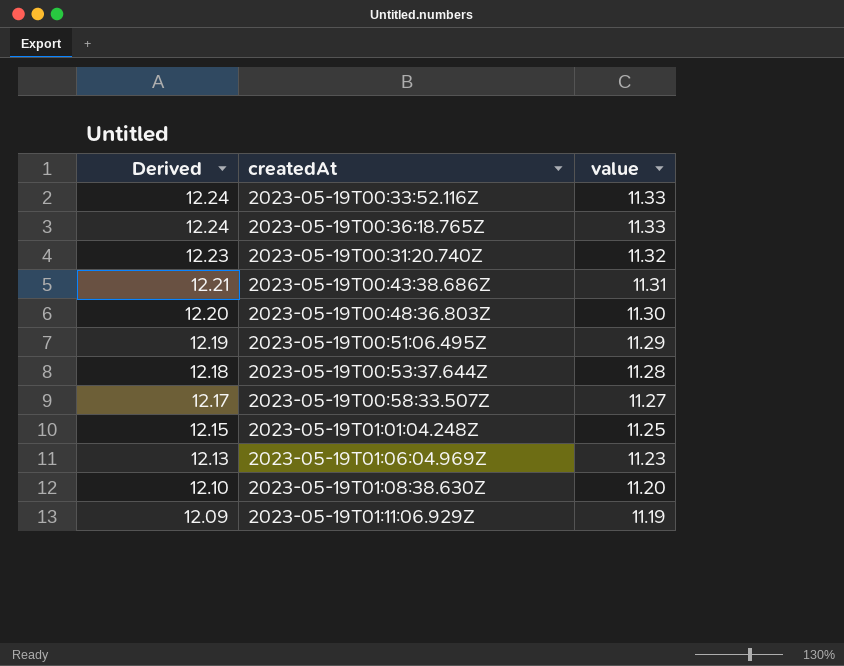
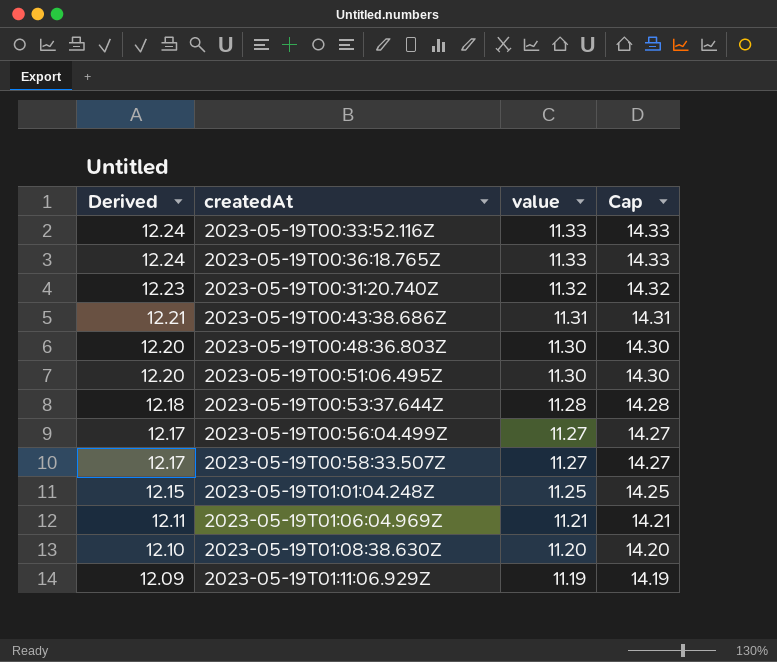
column Cap | formula: none -> [value] + 3
2023-05-19T00:51:06.495Z | Derived: 12.19 -> 12.20
2023-05-19T00:51:06.495Z | value: 11.29 -> 11.30
row 2023-05-19T00:56:04.499Z: none -> 12.17 | 11.27 | 14.27
2023-05-19T01:06:04.969Z | Derived: 12.13 -> 12.11
2023-05-19T01:06:04.969Z | value: 11.23 -> 11.21

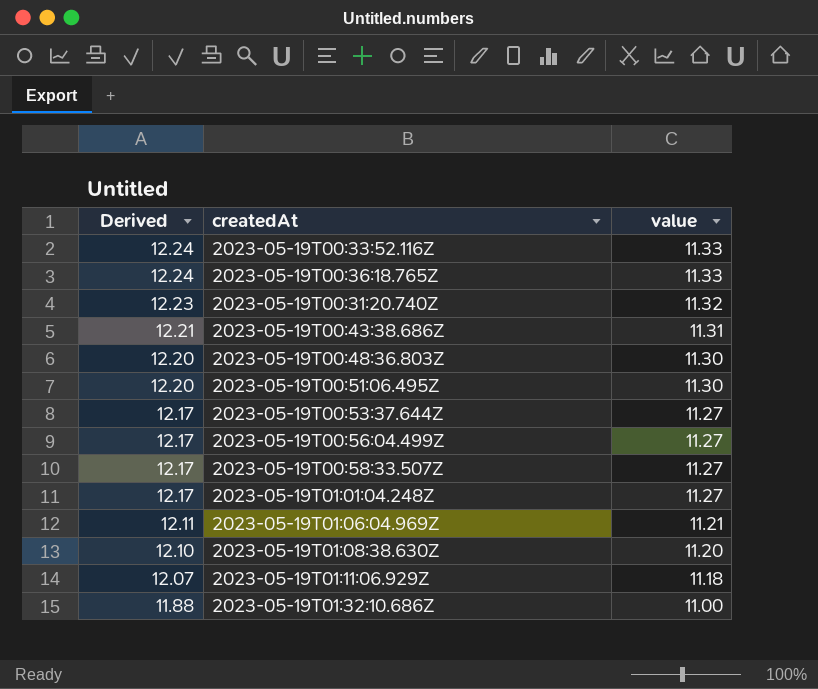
column Cap | formula: [value] + 3 -> none
2023-05-19T00:53:37.644Z | Derived: 12.18 -> 12.17
2023-05-19T00:53:37.644Z | value: 11.28 -> 11.27
2023-05-19T01:01:04.248Z | Derived: 12.15 -> 12.17
2023-05-19T01:01:04.248Z | value: 11.25 -> 11.27
2023-05-19T01:11:06.929Z | Derived: 12.09 -> 12.07
2023-05-19T01:11:06.929Z | value: 11.19 -> 11.18
row 2023-05-19T01:32:10.686Z: none -> 11.88 | 11.00

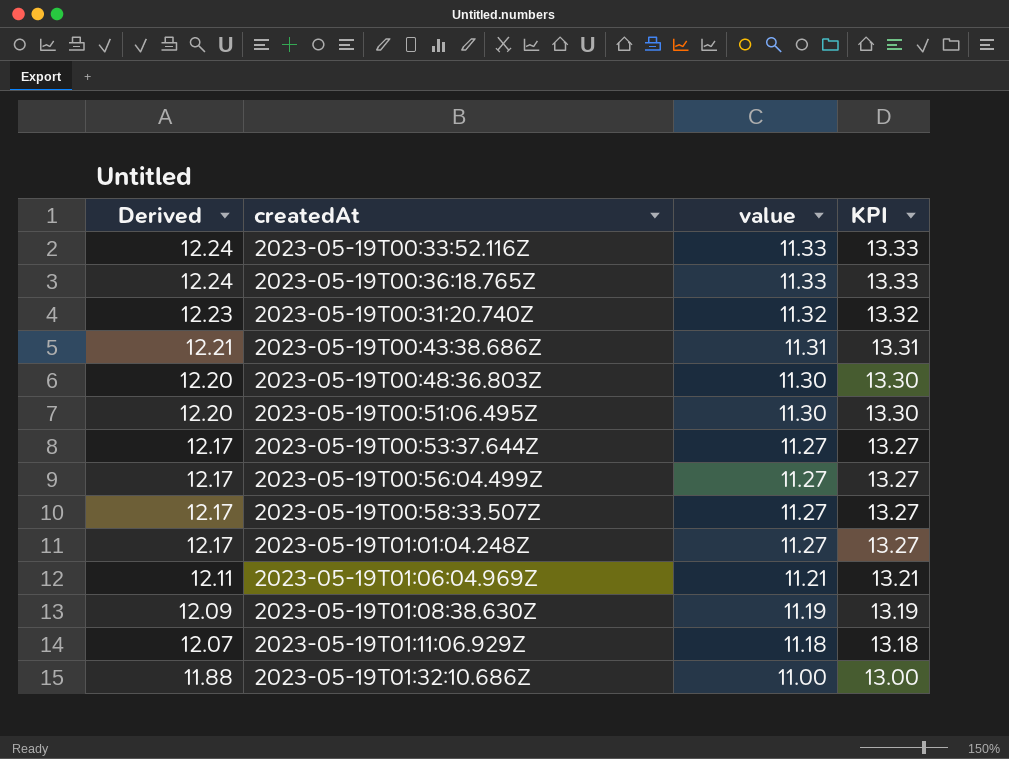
column KPI | formula: none -> [value] + 2
2023-05-19T01:08:38.630Z | Derived: 12.10 -> 12.09
2023-05-19T01:08:38.630Z | value: 11.20 -> 11.19

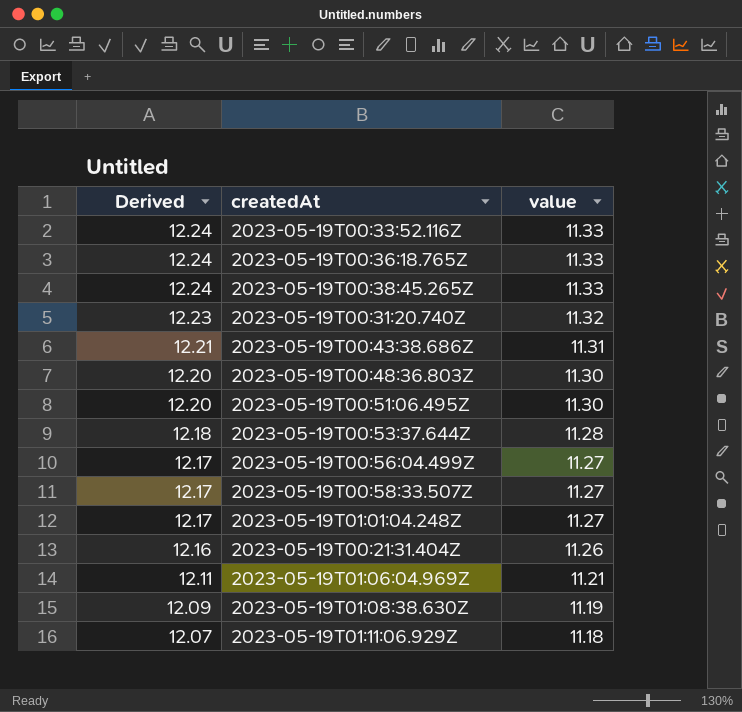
column KPI | formula: [value] + 2 -> none
row 2023-05-19T01:32:10.686Z: 11.88 | 11.00 | 13.00 -> none
row 2023-05-19T00:38:45.265Z: none -> 12.24 | 11.33
2023-05-19T00:53:37.644Z | Derived: 12.17 -> 12.18
2023-05-19T00:53:37.644Z | value: 11.27 -> 11.28
row 2023-05-19T00:21:31.404Z: none -> 12.16 | 11.26

